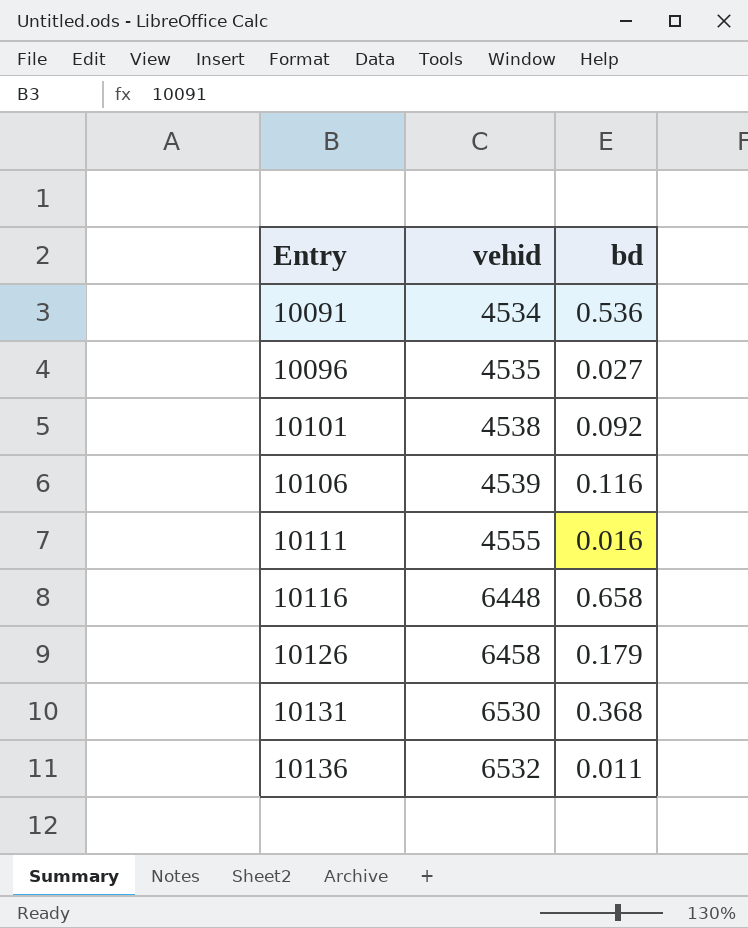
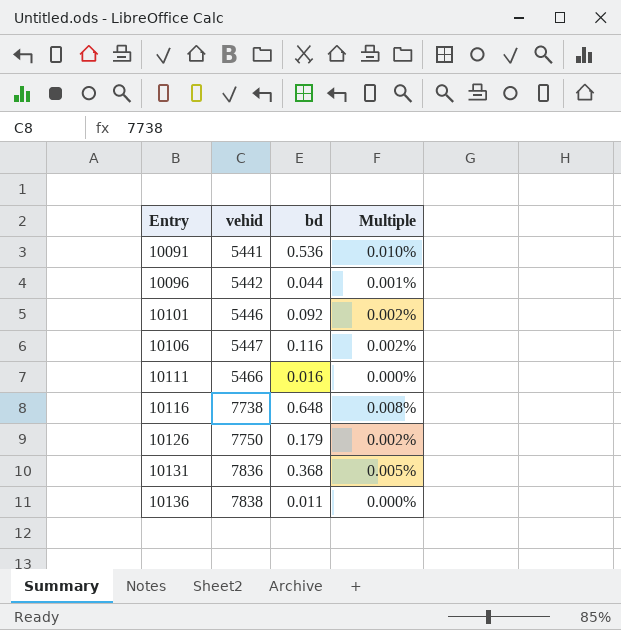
column Multiple | formula: none -> [bd] / [vehid]
10091 | vehid: 4534 -> 5441
10096 | vehid: 4535 -> 5442
10096 | bd: 0.027 -> 0.044
10101 | vehid: 4538 -> 5446
10106 | vehid: 4539 -> 5447
10111 | vehid: 4555 -> 5466
10116 | vehid: 6448 -> 7738
10116 | bd: 0.658 -> 0.648
10126 | vehid: 6458 -> 7750
10131 | vehid: 6530 -> 7836
10136 | vehid: 6532 -> 7838

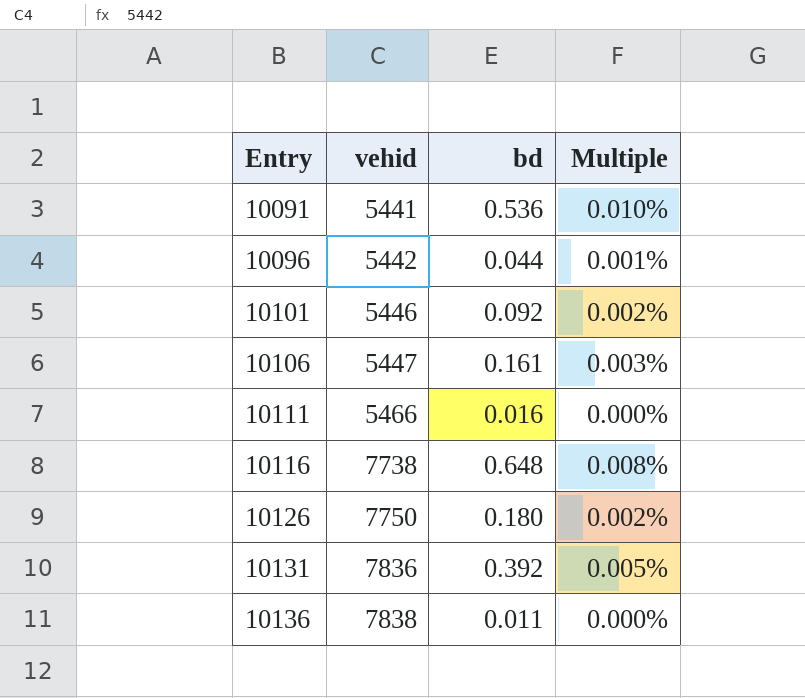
10106 | bd: 0.116 -> 0.161
10106 | Multiple: 0.002% -> 0.003%
10126 | bd: 0.179 -> 0.180
10131 | bd: 0.368 -> 0.392

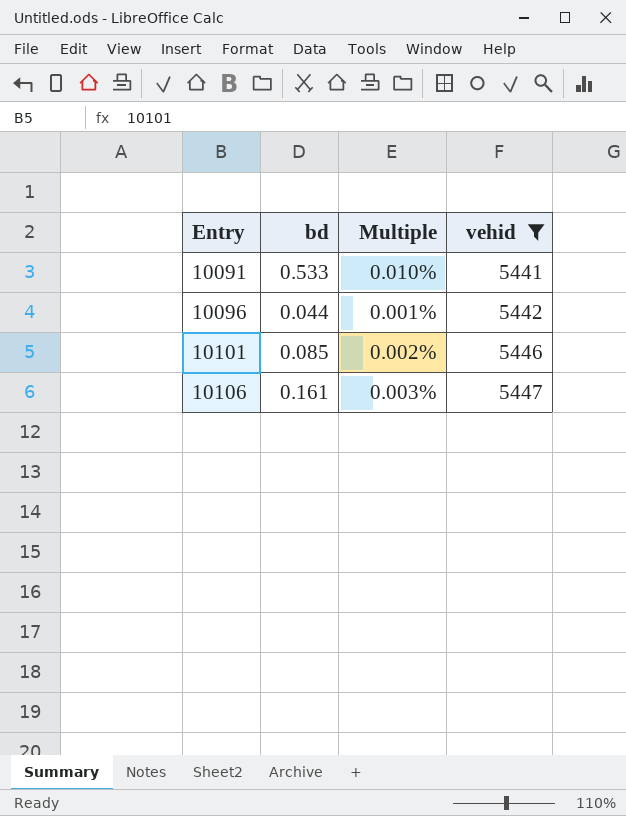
filter: none -> vehid <= 5447
column vehid | position: 2 -> 4
10091 | bd: 0.536 -> 0.533
10101 | bd: 0.092 -> 0.085

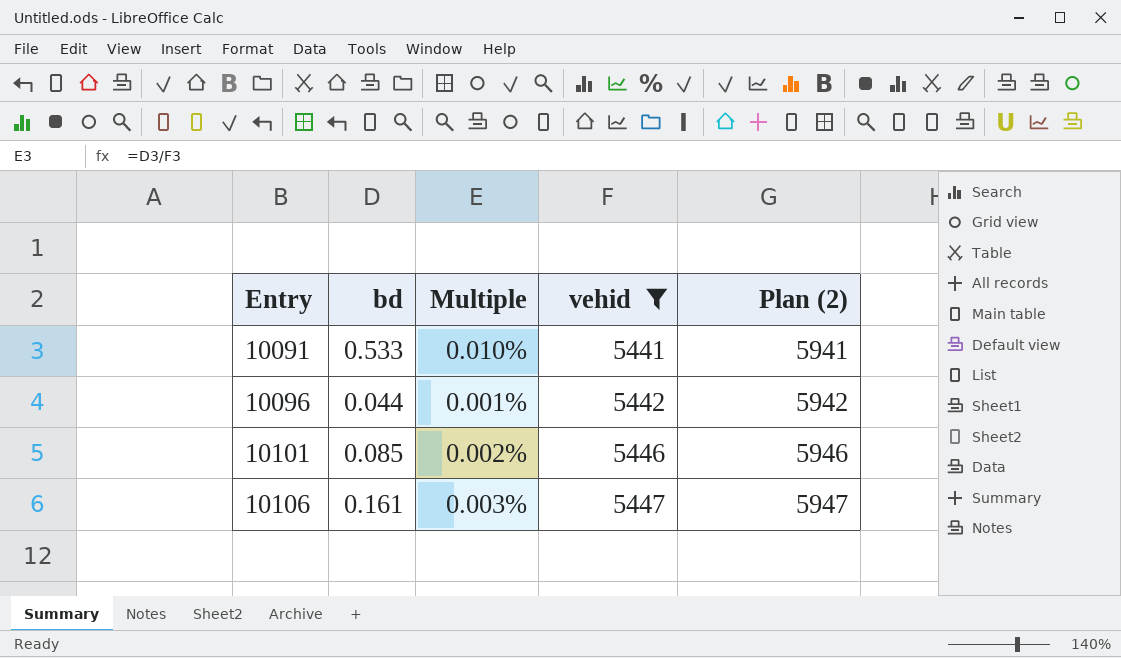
column Plan (2) | formula: none -> [vehid] + 500

